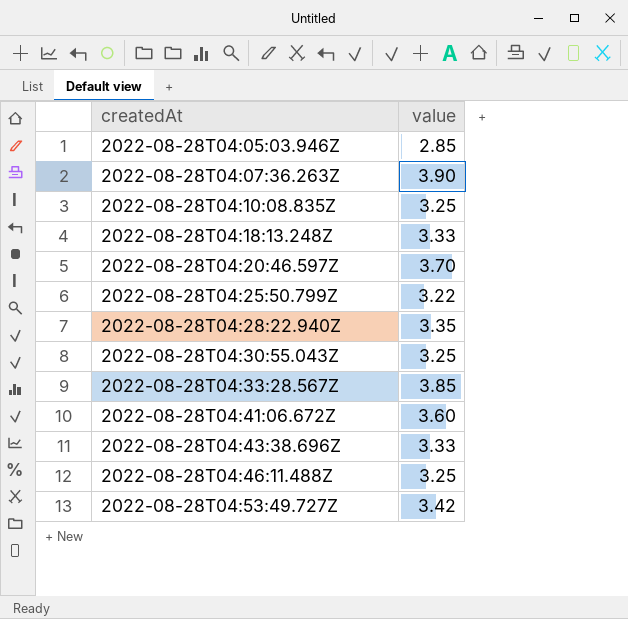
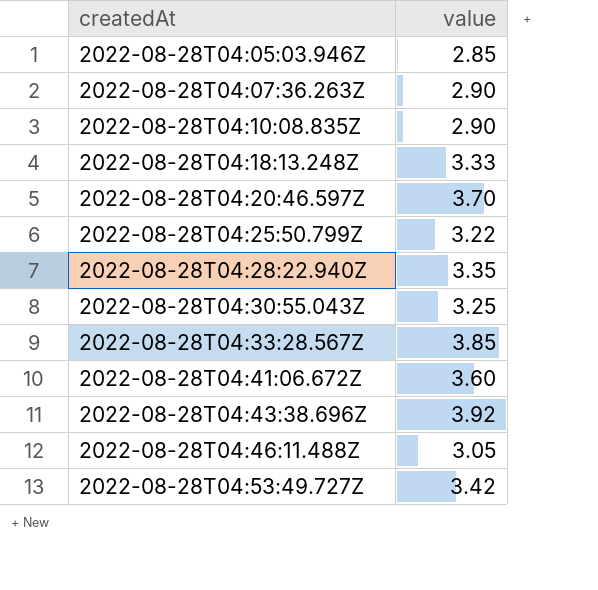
2022-08-28T04:07:36.263Z | value: 3.90 -> 2.90
2022-08-28T04:10:08.835Z | value: 3.25 -> 2.90
2022-08-28T04:43:38.696Z | value: 3.33 -> 3.92
2022-08-28T04:46:11.488Z | value: 3.25 -> 3.05

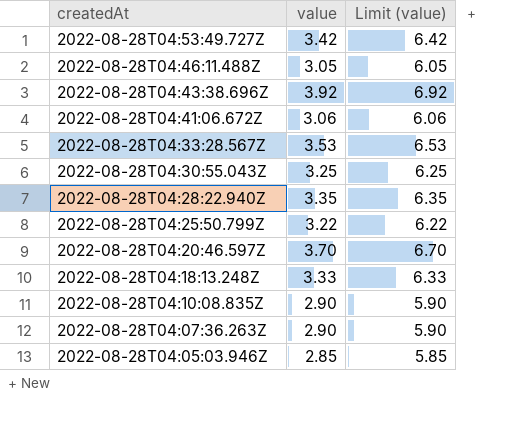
row order: createdAt ascending -> createdAt descending
column Limit (value) | formula: none -> [value] + 3
2022-08-28T04:41:06.672Z | value: 3.60 -> 3.06
2022-08-28T04:33:28.567Z | value: 3.85 -> 3.53

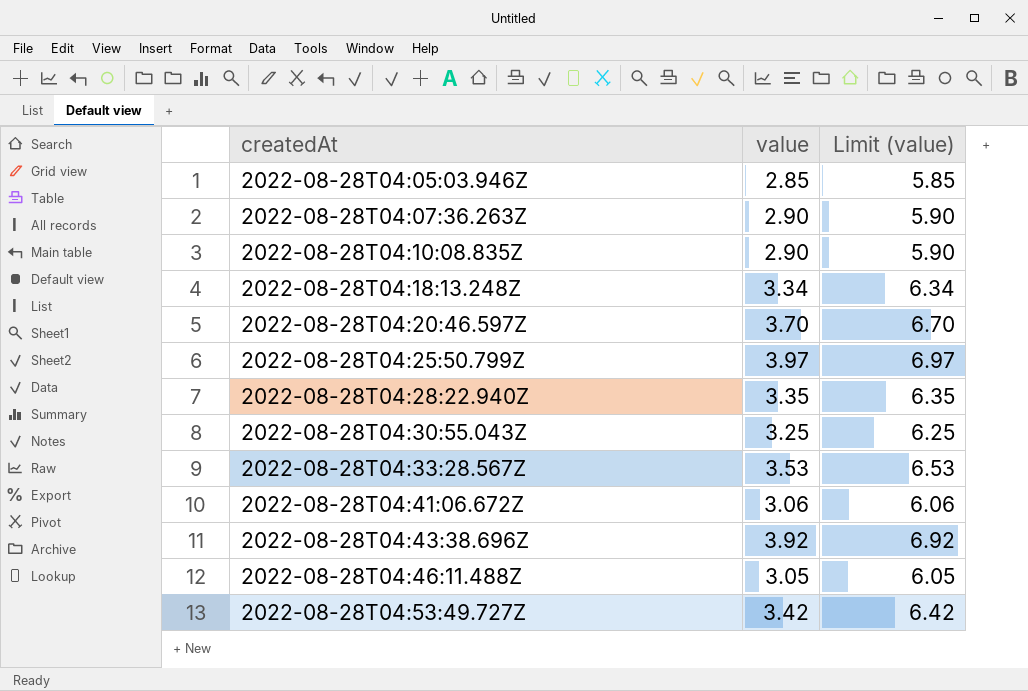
row order: createdAt descending -> createdAt ascending
2022-08-28T04:18:13.248Z | value: 3.33 -> 3.34
2022-08-28T04:18:13.248Z | Limit (value): 6.33 -> 6.34
2022-08-28T04:25:50.799Z | value: 3.22 -> 3.97
2022-08-28T04:25:50.799Z | Limit (value): 6.22 -> 6.97

